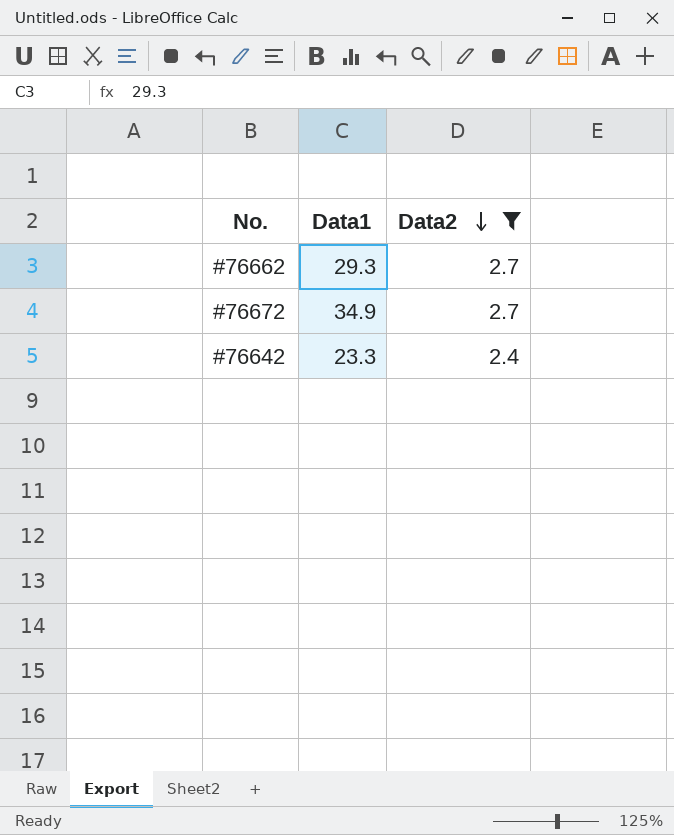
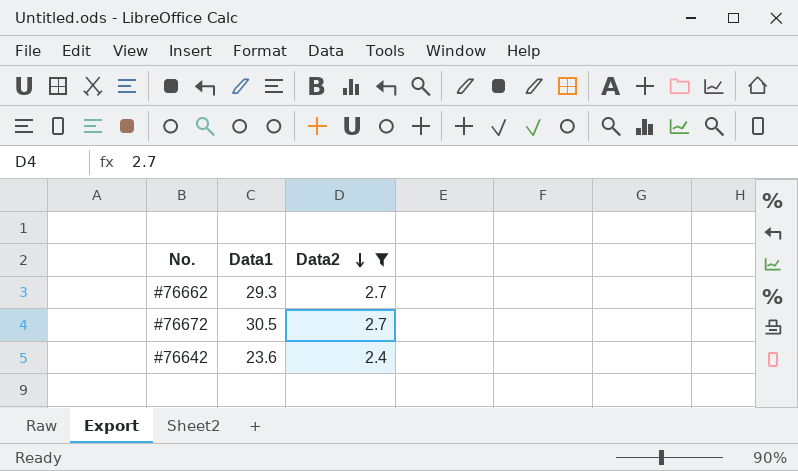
#76672 | Data1: 34.9 -> 30.5
#76642 | Data1: 23.3 -> 23.6

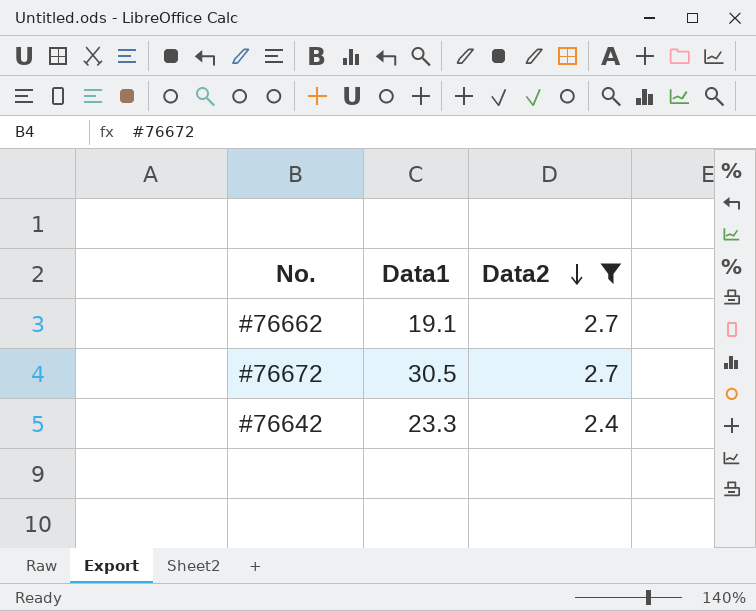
#76662 | Data1: 29.3 -> 19.1
#76642 | Data1: 23.6 -> 23.3

